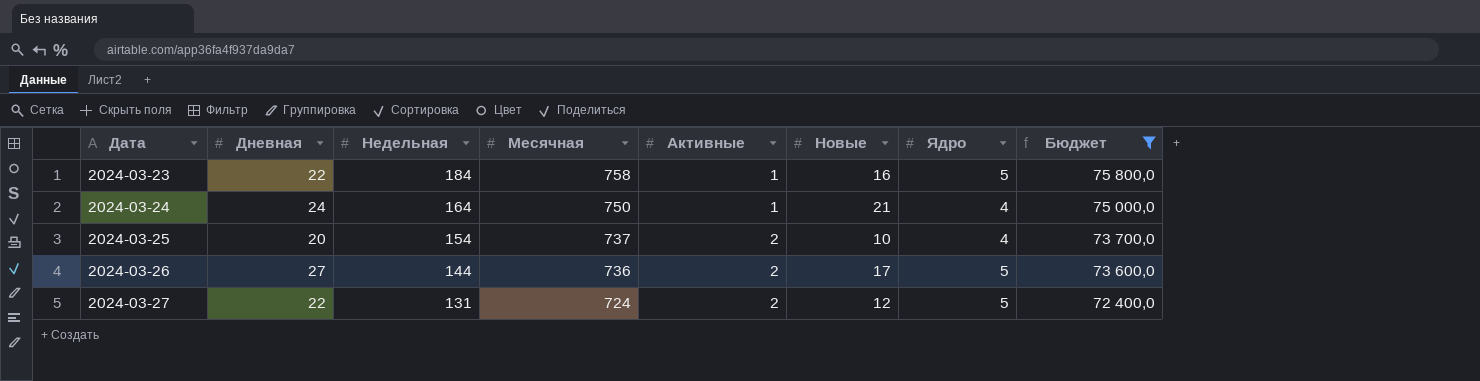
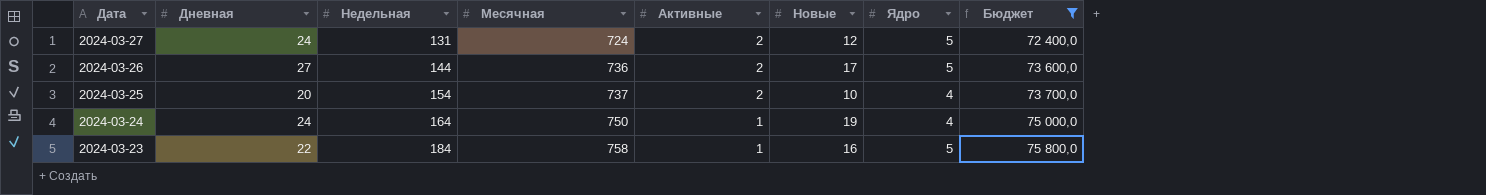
row order: Дата ascending -> Дата descending
2024-03-27 | Дневная: 22 -> 24
2024-03-24 | Новые: 21 -> 19

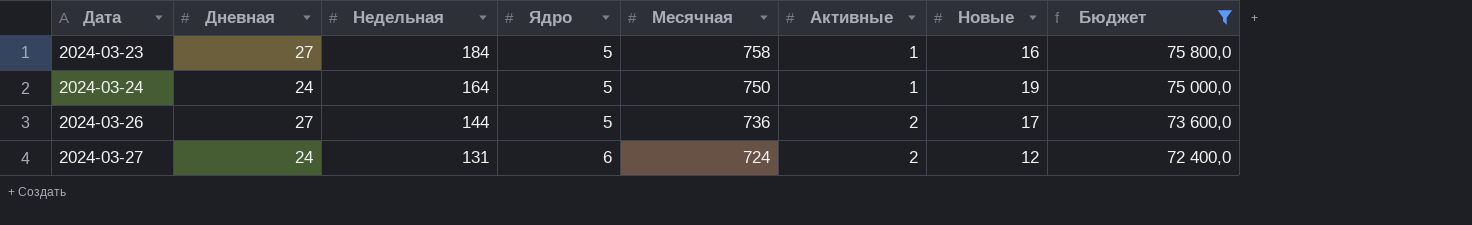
row order: Дата descending -> Дата ascending
column Ядро | position: 7 -> 4
row 2024-03-25: 20 | 154 | 737 | 2 | 10 | 4 | 73 700,0 -> none
2024-03-23 | Дневная: 22 -> 27
2024-03-24 | Ядро: 4 -> 5
2024-03-27 | Ядро: 5 -> 6

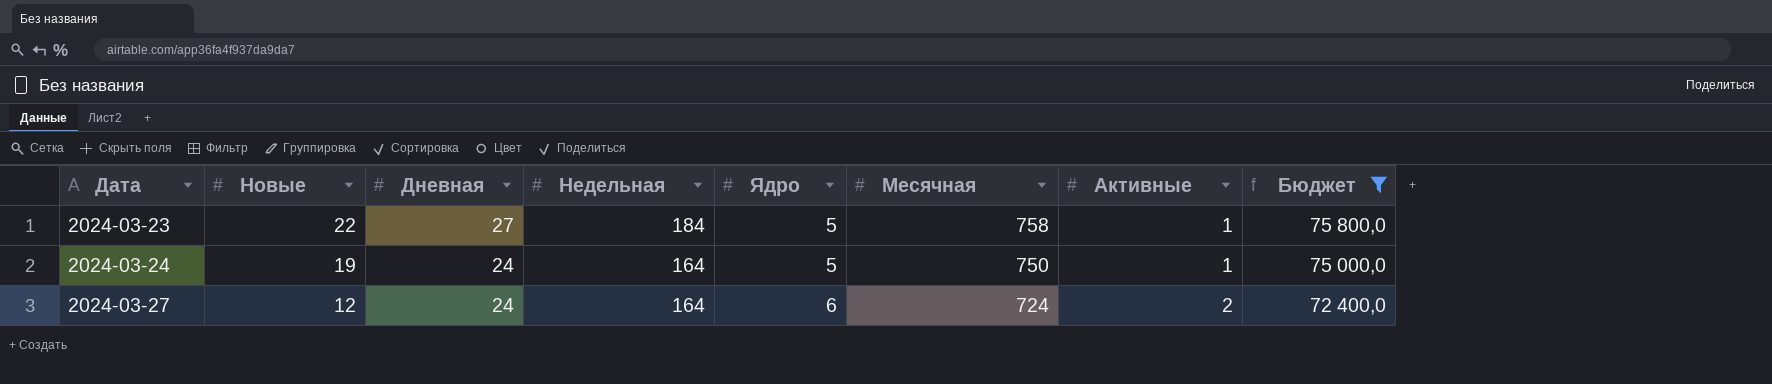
column Новые | position: 7 -> 2
row 2024-03-26: 27 | 144 | 5 | 736 | 2 | 17 | 73 600,0 -> none
2024-03-23 | Новые: 16 -> 22
2024-03-27 | Недельная: 131 -> 164

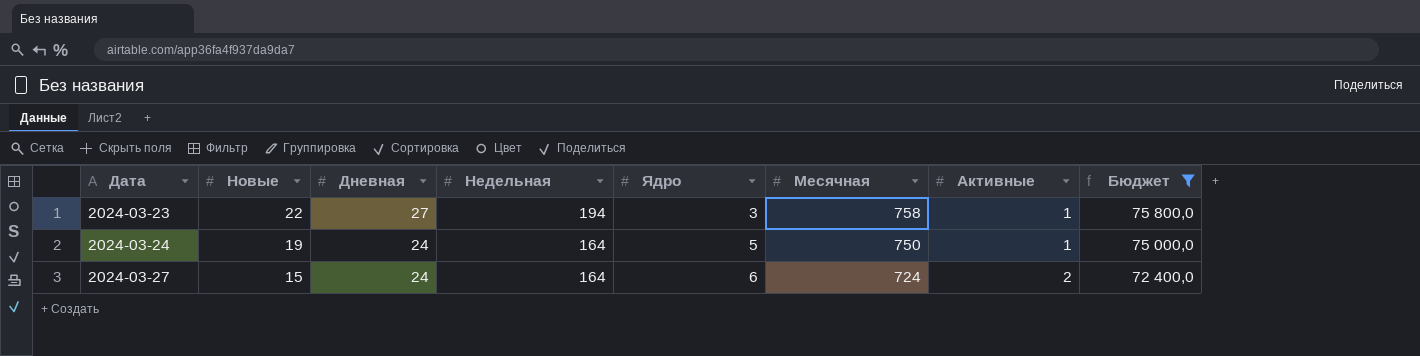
2024-03-23 | Недельная: 184 -> 194
2024-03-23 | Ядро: 5 -> 3
2024-03-27 | Новые: 12 -> 15

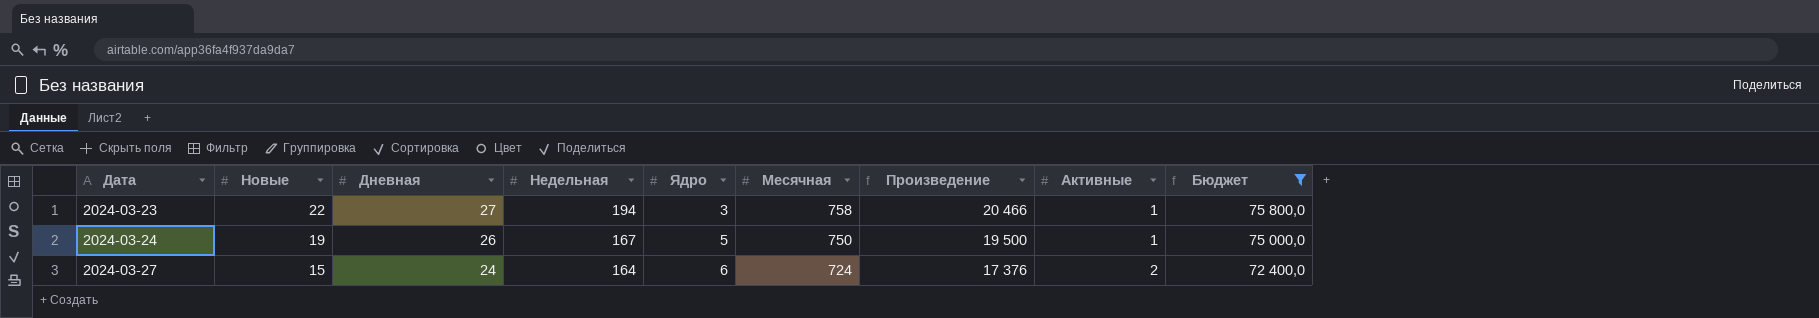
column Произведение | formula: none -> [Дневная] * [Месячная]
2024-03-24 | Дневная: 24 -> 26
2024-03-24 | Недельная: 164 -> 167

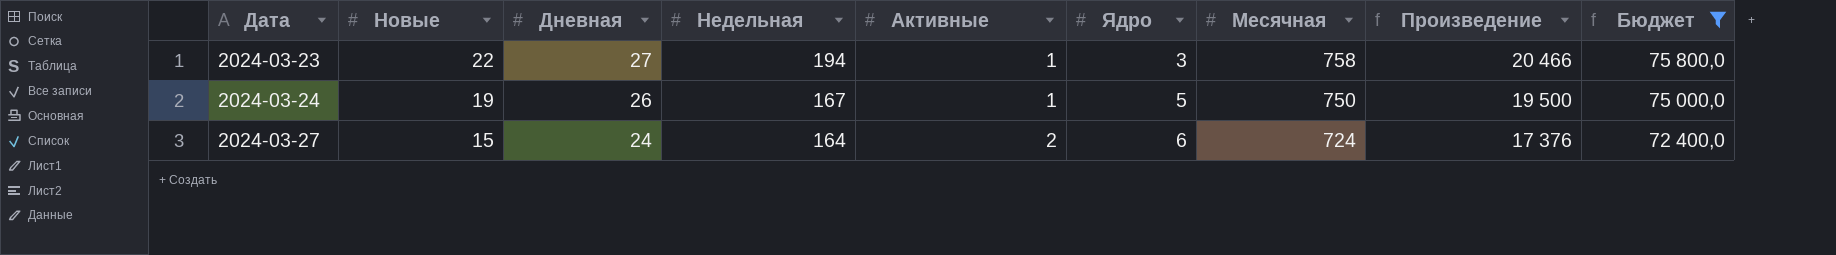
column Активные | position: 8 -> 5

